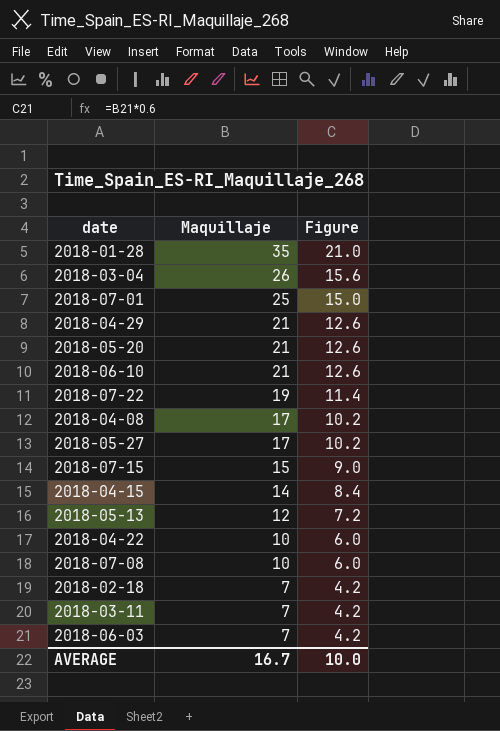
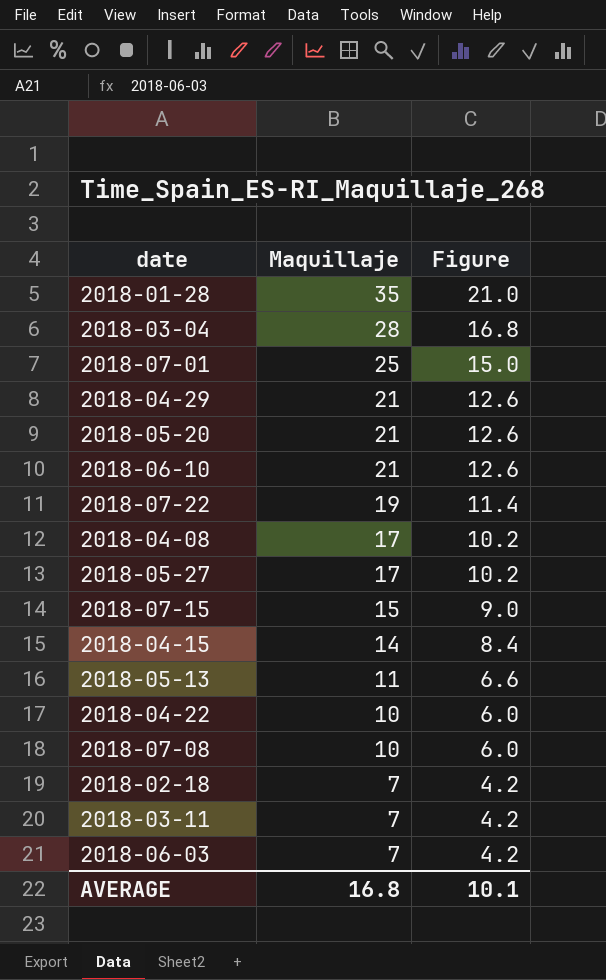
2018-03-04 | Maquillaje: 26 -> 28
2018-03-04 | Figure: 15.6 -> 16.8
2018-05-13 | Maquillaje: 12 -> 11
2018-05-13 | Figure: 7.2 -> 6.6
AVERAGE | Maquillaje: 16.7 -> 16.8
AVERAGE | Figure: 10.0 -> 10.1

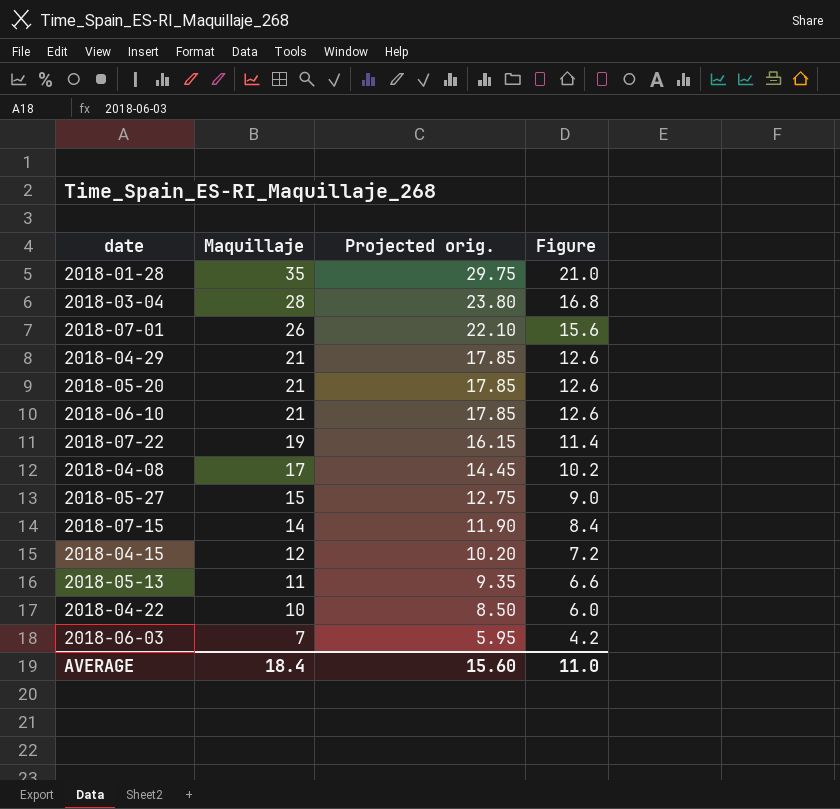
column Projected orig. | formula: none -> [Maquillaje] * 0.85
row 2018-07-08: 10 | 6.0 -> none
row 2018-02-18: 7 | 4.2 -> none
row 2018-03-11: 7 | 4.2 -> none
2018-07-01 | Maquillaje: 25 -> 26
2018-07-01 | Figure: 15.0 -> 15.6
2018-05-27 | Maquillaje: 17 -> 15
2018-05-27 | Figure: 10.2 -> 9.0
2018-07-15 | Maquillaje: 15 -> 14
2018-07-15 | Figure: 9.0 -> 8.4
2018-04-15 | Maquillaje: 14 -> 12
2018-04-15 | Figure: 8.4 -> 7.2
AVERAGE | Maquillaje: 16.8 -> 18.4
AVERAGE | Figure: 10.1 -> 11.0

